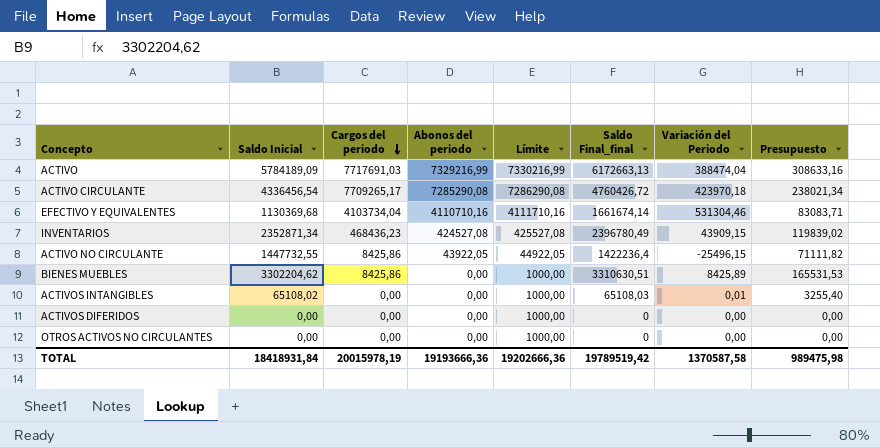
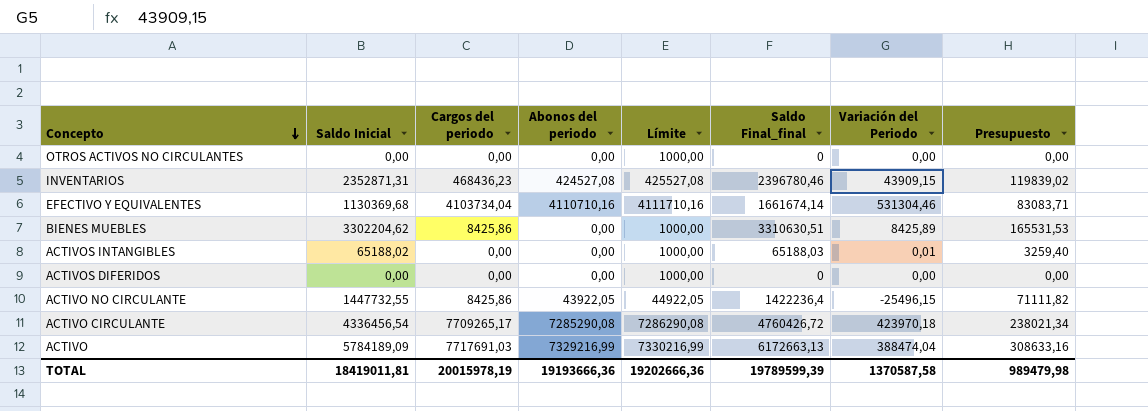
row order: Cargos del periodo descending -> Concepto descending
INVENTARIOS | Saldo Inicial: 2352871,34 -> 2352871,31
INVENTARIOS | Saldo Final_final: 2396780,49 -> 2396780,46
ACTIVOS INTANGIBLES | Saldo Inicial: 65108,02 -> 65188,02
ACTIVOS INTANGIBLES | Saldo Final_final: 65108,03 -> 65188,03
ACTIVOS INTANGIBLES | Presupuesto: 3255,40 -> 3259,40
TOTAL | Saldo Inicial: 18418931,84 -> 18419011,81
TOTAL | Saldo Final_final: 19789519,42 -> 19789599,39
TOTAL | Presupuesto: 989475,98 -> 989479,98

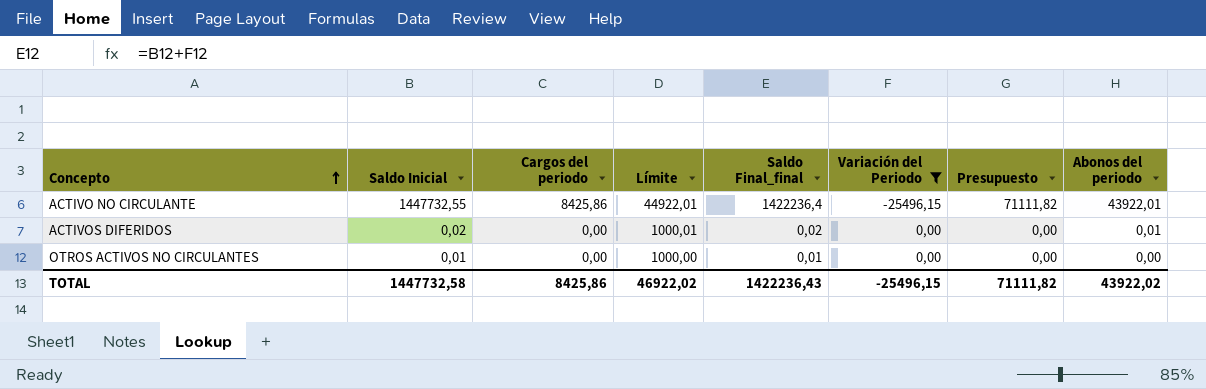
filter: none -> Variación del Periodo <= 0,00
row order: Concepto descending -> Concepto ascending
column Abonos del periodo | position: 4 -> 8
ACTIVO NO CIRCULANTE | Límite: 44922,05 -> 44922,01
ACTIVO NO CIRCULANTE | Abonos del periodo: 43922,05 -> 43922,01
ACTIVOS DIFERIDOS | Saldo Inicial: 0,00 -> 0,02
ACTIVOS DIFERIDOS | Límite: 1000,00 -> 1000,01
ACTIVOS DIFERIDOS | Saldo Final_final: 0 -> 0,02
ACTIVOS DIFERIDOS | Abonos del periodo: 0,00 -> 0,01
OTROS ACTIVOS NO CIRCULANTES | Saldo Inicial: 0,00 -> 0,01
OTROS ACTIVOS NO CIRCULANTES | Saldo Final_final: 0 -> 0,01
TOTAL | Saldo Inicial: 18419011,81 -> 1447732,58
TOTAL | Cargos del periodo: 20015978,19 -> 8425,86
TOTAL | Límite: 19202666,36 -> 46922,02
TOTAL | Saldo Final_final: 19789599,39 -> 1422236,43
TOTAL | Variación del Periodo: 1370587,58 -> -25496,15
TOTAL | Presupuesto: 989479,98 -> 71111,82
TOTAL | Abonos del periodo: 19193666,36 -> 43922,02

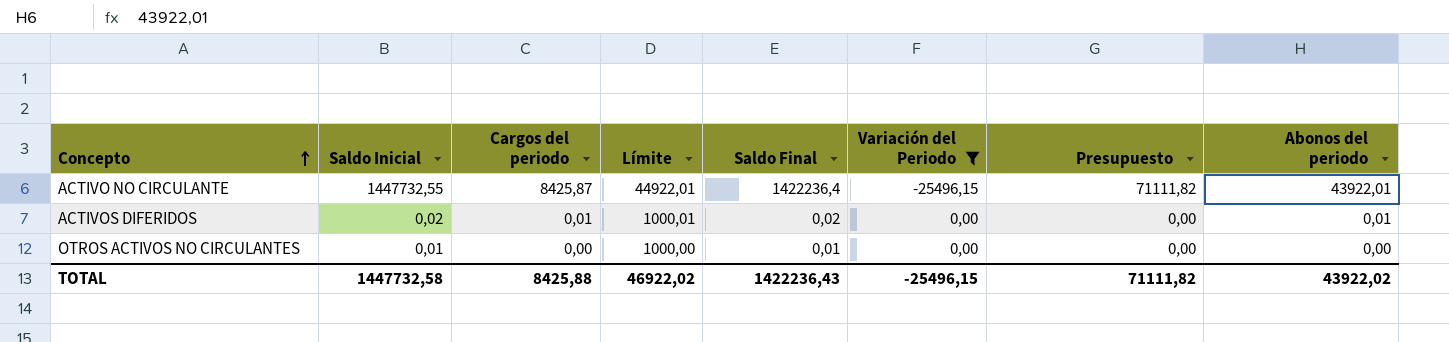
column name: Saldo Final_final -> Saldo Final
ACTIVO NO CIRCULANTE | Cargos del periodo: 8425,86 -> 8425,87
ACTIVOS DIFERIDOS | Cargos del periodo: 0,00 -> 0,01
TOTAL | Cargos del periodo: 8425,86 -> 8425,88

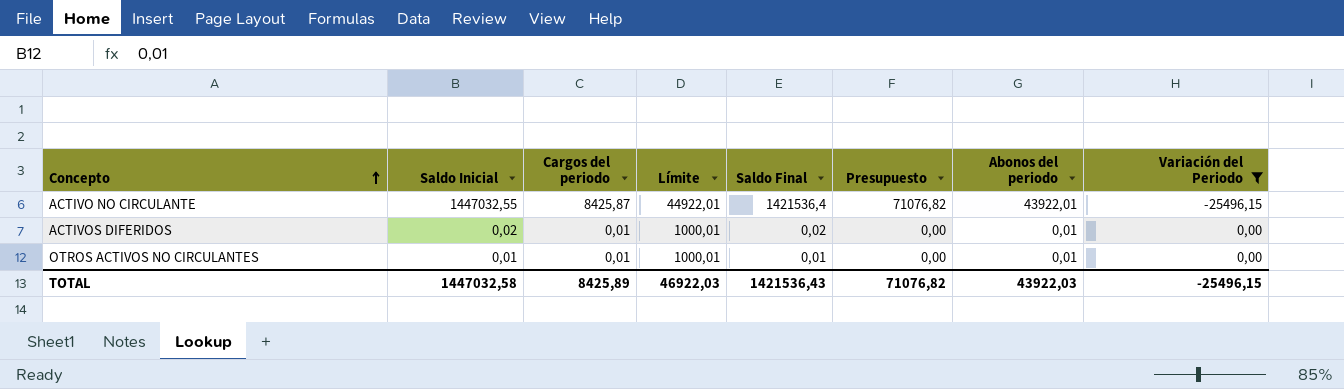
column Variación del Periodo | position: 6 -> 8
ACTIVO NO CIRCULANTE | Saldo Inicial: 1447732,55 -> 1447032,55
ACTIVO NO CIRCULANTE | Saldo Final: 1422236,4 -> 1421536,4
ACTIVO NO CIRCULANTE | Presupuesto: 71111,82 -> 71076,82
OTROS ACTIVOS NO CIRCULANTES | Cargos del periodo: 0,00 -> 0,01
OTROS ACTIVOS NO CIRCULANTES | Límite: 1000,00 -> 1000,01
OTROS ACTIVOS NO CIRCULANTES | Abonos del periodo: 0,00 -> 0,01
TOTAL | Saldo Inicial: 1447732,58 -> 1447032,58
TOTAL | Cargos del periodo: 8425,88 -> 8425,89
TOTAL | Límite: 46922,02 -> 46922,03
TOTAL | Saldo Final: 1422236,43 -> 1421536,43
TOTAL | Presupuesto: 71111,82 -> 71076,82
TOTAL | Abonos del periodo: 43922,02 -> 43922,03

